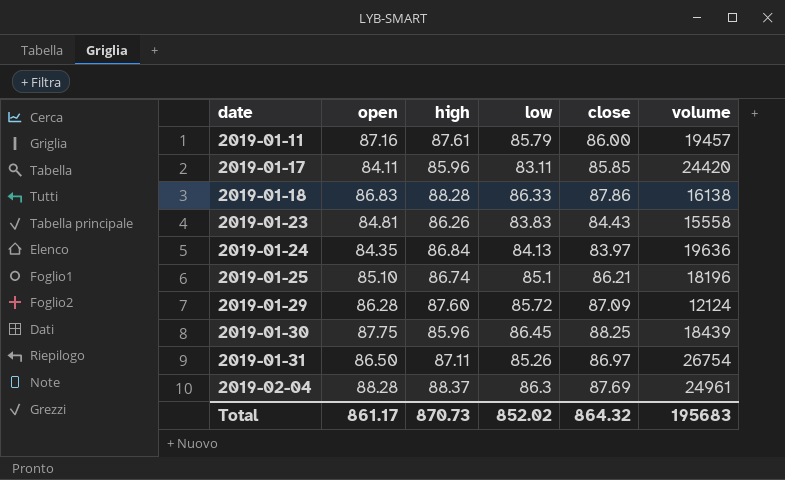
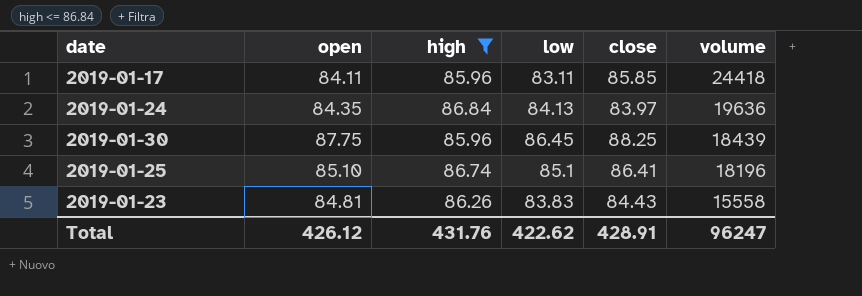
filter: none -> high <= 86.84
row order: date ascending -> volume descending
2019-01-17 | volume: 24420 -> 24418
2019-01-25 | close: 86.21 -> 86.41
Total | open: 861.17 -> 426.12
Total | high: 870.73 -> 431.76
Total | low: 852.02 -> 422.62
Total | close: 864.32 -> 428.91
Total | volume: 195683 -> 96247

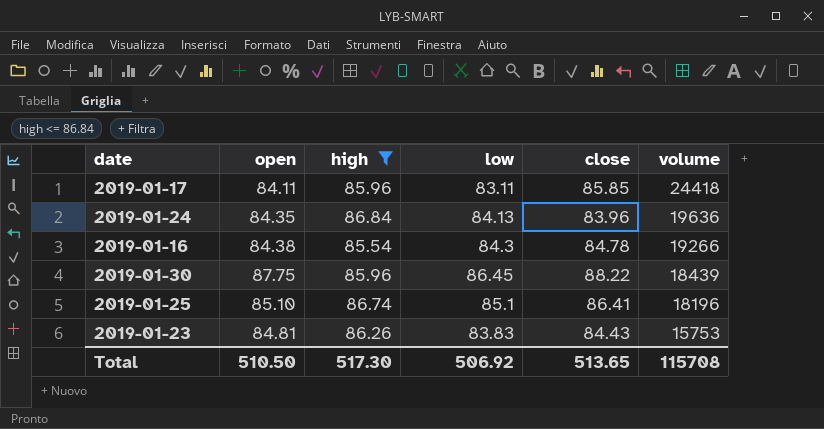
2019-01-24 | close: 83.97 -> 83.96
row 2019-01-16: none -> 84.38 | 85.54 | 84.3 | 84.78 | 19266
2019-01-30 | close: 88.25 -> 88.22
2019-01-23 | volume: 15558 -> 15753
Total | open: 426.12 -> 510.50
Total | high: 431.76 -> 517.30
Total | low: 422.62 -> 506.92
Total | close: 428.91 -> 513.65
Total | volume: 96247 -> 115708

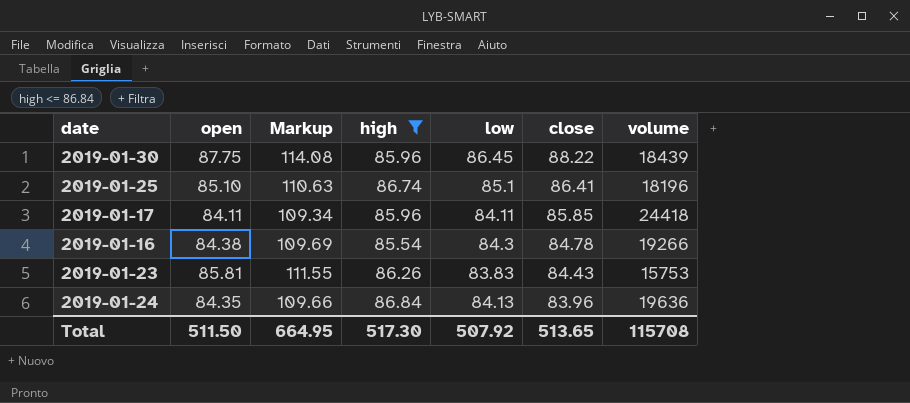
row order: volume descending -> close descending
column Markup | formula: none -> [open] * 1.3
2019-01-17 | low: 83.11 -> 84.11
2019-01-23 | open: 84.81 -> 85.81
Total | open: 510.50 -> 511.50
Total | low: 506.92 -> 507.92

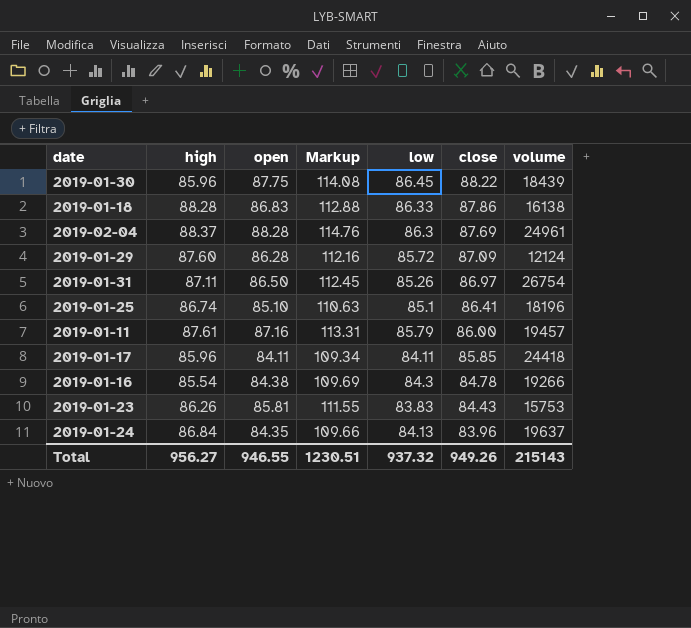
filter: high <= 86.84 -> none
column high | position: 4 -> 2
2019-01-24 | volume: 19636 -> 19637
Total | high: 517.30 -> 956.27
Total | open: 511.50 -> 946.55
Total | Markup: 664.95 -> 1230.51
Total | low: 507.92 -> 937.32
Total | close: 513.65 -> 949.26
Total | volume: 115708 -> 215143

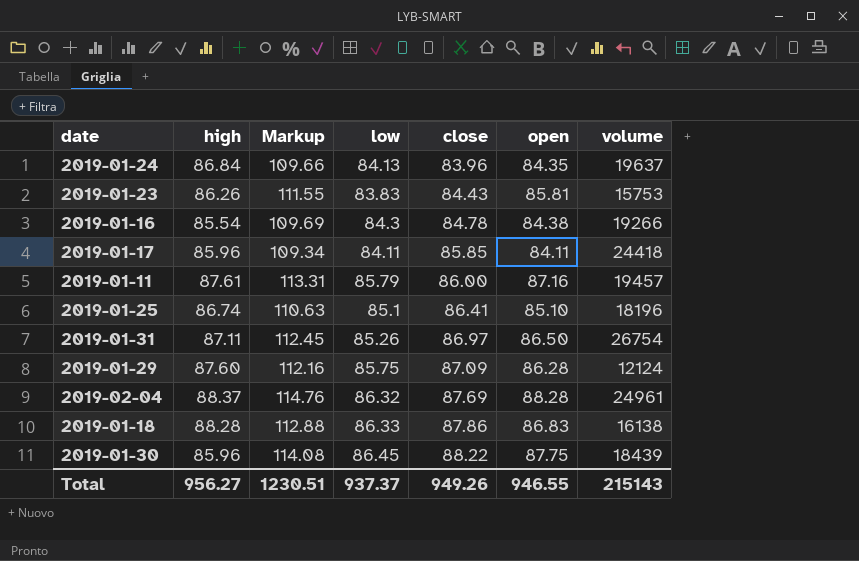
row order: close descending -> close ascending
column open | position: 3 -> 6
2019-01-29 | low: 85.72 -> 85.75
2019-02-04 | low: 86.3 -> 86.32
Total | low: 937.32 -> 937.37

